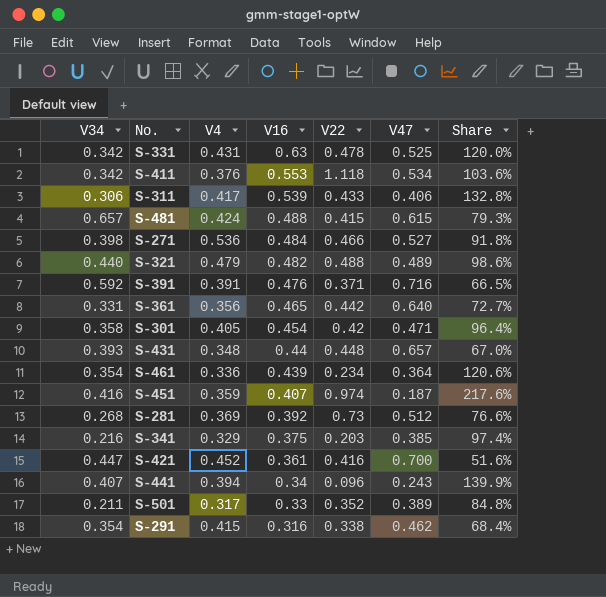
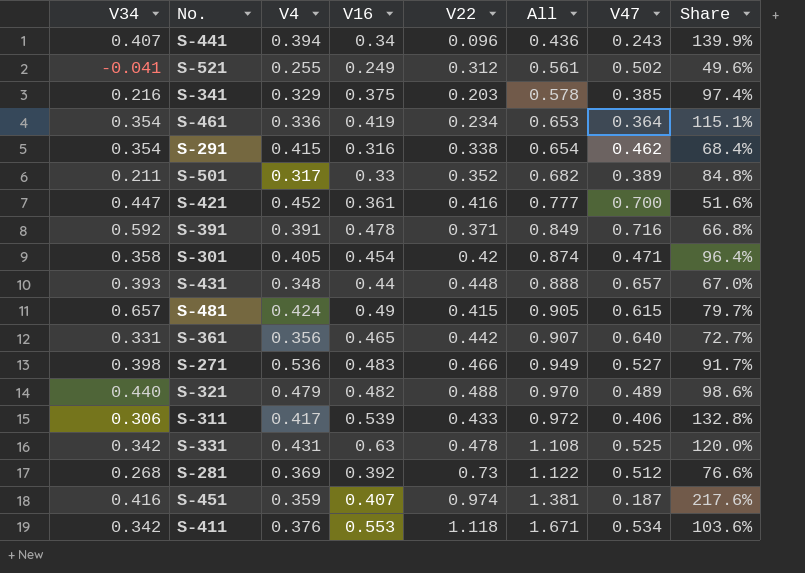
row order: V16 descending -> All ascending
column All | formula: none -> [V16] + [V22]
row S-521: none -> -0.041 | 0.255 | 0.249 | 0.312 | 0.561 | 0.502 | 49.6%
S-461 | V16: 0.439 -> 0.419
S-461 | Share: 120.6% -> 115.1%
S-391 | V16: 0.476 -> 0.478
S-391 | Share: 66.5% -> 66.8%
S-481 | V16: 0.488 -> 0.49
S-481 | Share: 79.3% -> 79.7%
S-271 | V16: 0.484 -> 0.483
S-271 | Share: 91.8% -> 91.7%

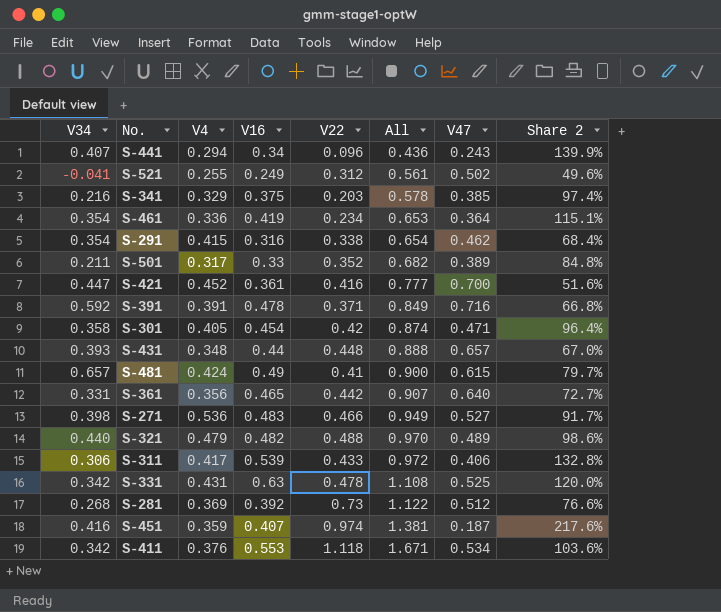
column name: Share -> Share 2
S-441 | V4: 0.394 -> 0.294
S-481 | V22: 0.415 -> 0.41
S-481 | All: 0.905 -> 0.900

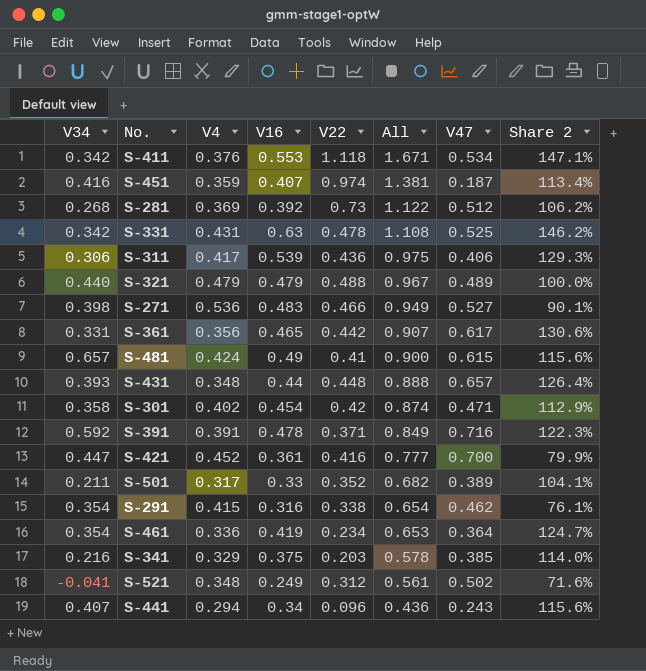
row order: All ascending -> All descending
column Share 2 | formula: [V16] / [V47] -> [V16] / [V4]
S-311 | V22: 0.433 -> 0.436
S-311 | All: 0.972 -> 0.975
S-321 | V16: 0.482 -> 0.479
S-321 | All: 0.970 -> 0.967
S-361 | V47: 0.640 -> 0.617
S-301 | V4: 0.405 -> 0.402
S-521 | V4: 0.255 -> 0.348

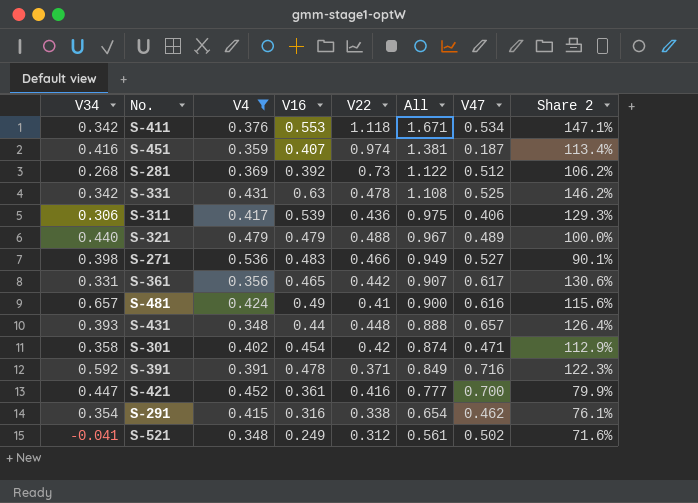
filter: none -> V4 >= 0.348
S-481 | V47: 0.615 -> 0.616

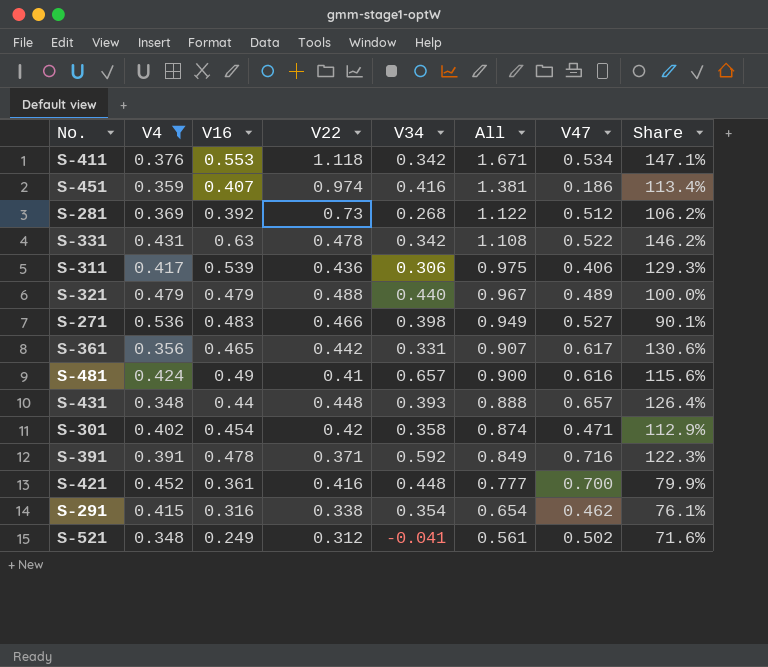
column V34 | position: 1 -> 5
column name: Share 2 -> Share
S-451 | V47: 0.187 -> 0.186
S-331 | V47: 0.525 -> 0.522
S-421 | V34: 0.447 -> 0.448

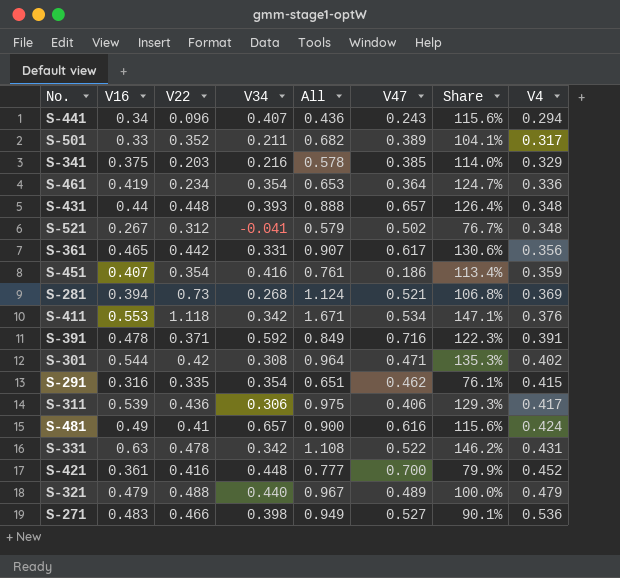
filter: V4 >= 0.348 -> none
row order: All descending -> V4 ascending
column V4 | position: 2 -> 8
S-521 | V16: 0.249 -> 0.267
S-521 | All: 0.561 -> 0.579
S-521 | Share: 71.6% -> 76.7%
S-451 | V22: 0.974 -> 0.354
S-451 | All: 1.381 -> 0.761
S-281 | V16: 0.392 -> 0.394
S-281 | All: 1.122 -> 1.124
S-281 | V47: 0.512 -> 0.521
S-281 | Share: 106.2% -> 106.8%
S-301 | V16: 0.454 -> 0.544
S-301 | V34: 0.358 -> 0.308
S-301 | All: 0.874 -> 0.964
S-301 | Share: 112.9% -> 135.3%
S-291 | V22: 0.338 -> 0.335
S-291 | All: 0.654 -> 0.651

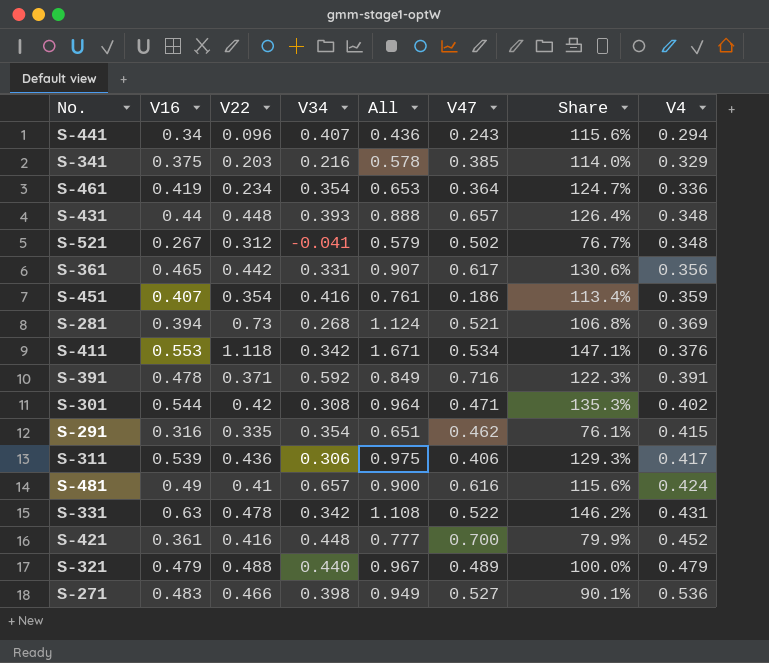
row S-501: 0.33 | 0.352 | 0.211 | 0.682 | 0.389 | 104.1% | 0.317 -> none

